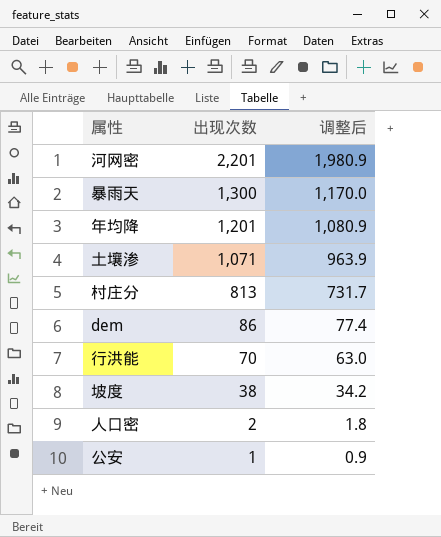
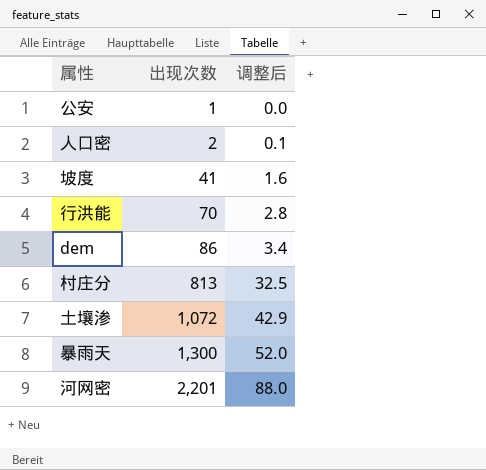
row order: 出现次数 descending -> 出现次数 ascending
column 调整后 | formula: [出现次数] * 0.9 -> [出现次数] * 0.04
row 年均降: 1,201 | 1,080.9 -> none
坡度 | 出现次数: 38 -> 41
土壤渗 | 出现次数: 1,071 -> 1,072

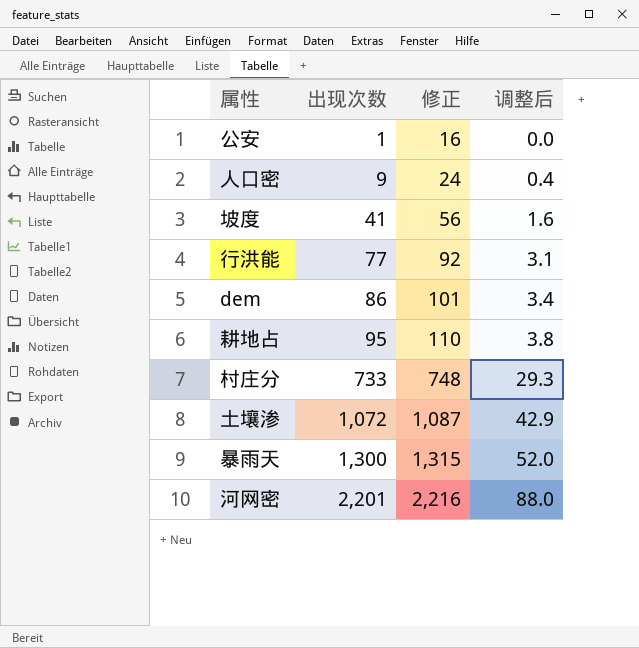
column 修正 | formula: none -> [出现次数] + 15
人口密 | 出现次数: 2 -> 9
人口密 | 调整后: 0.1 -> 0.4
行洪能 | 出现次数: 70 -> 77
行洪能 | 调整后: 2.8 -> 3.1
row 耕地占: none -> 95 | 110 | 3.8
村庄分 | 出现次数: 813 -> 733
村庄分 | 调整后: 32.5 -> 29.3

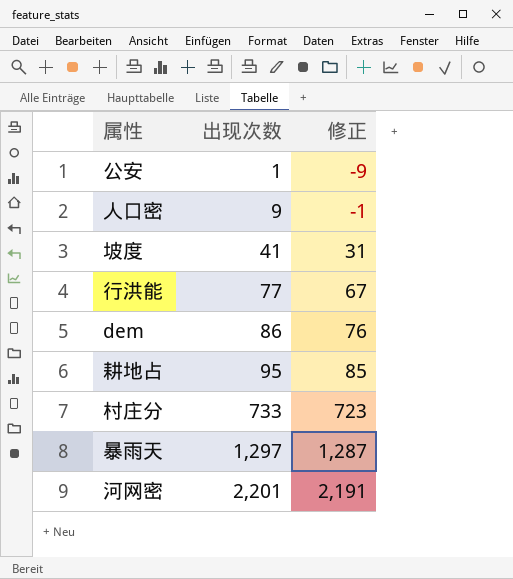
column 调整后 | formula: [出现次数] * 0.04 -> none
column 修正 | formula: [出现次数] + 15 -> [出现次数] - 10
row 土壤渗: 1,072 | 1,087 | 42.9 -> none
暴雨天 | 出现次数: 1,300 -> 1,297

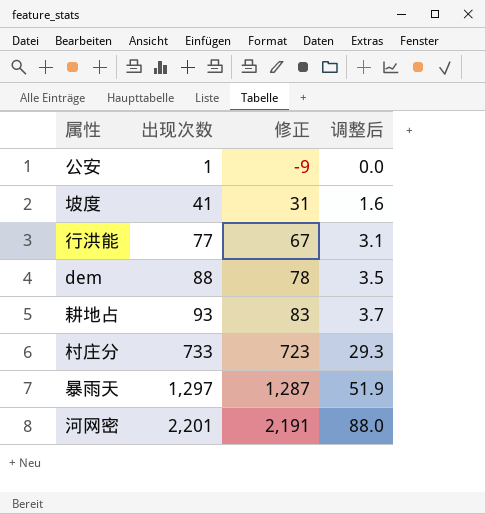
column 调整后 | formula: none -> [出现次数] * 0.04
row 人口密: 9 | -1 -> none
dem | 出现次数: 86 -> 88
dem | 修正: 76 -> 78
耕地占 | 出现次数: 95 -> 93
耕地占 | 修正: 85 -> 83

